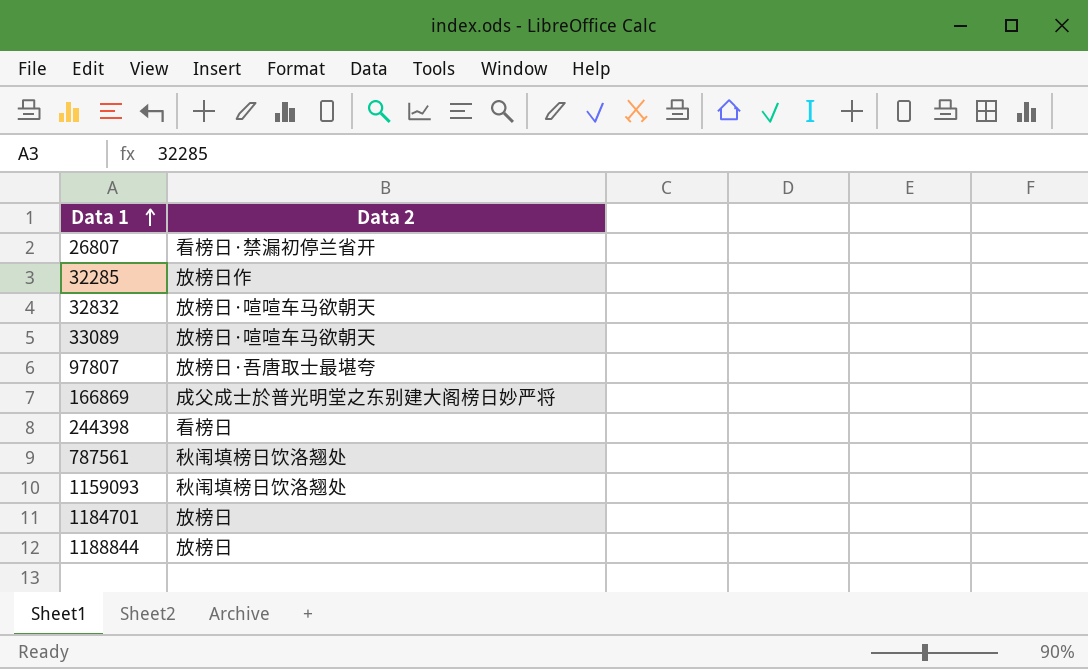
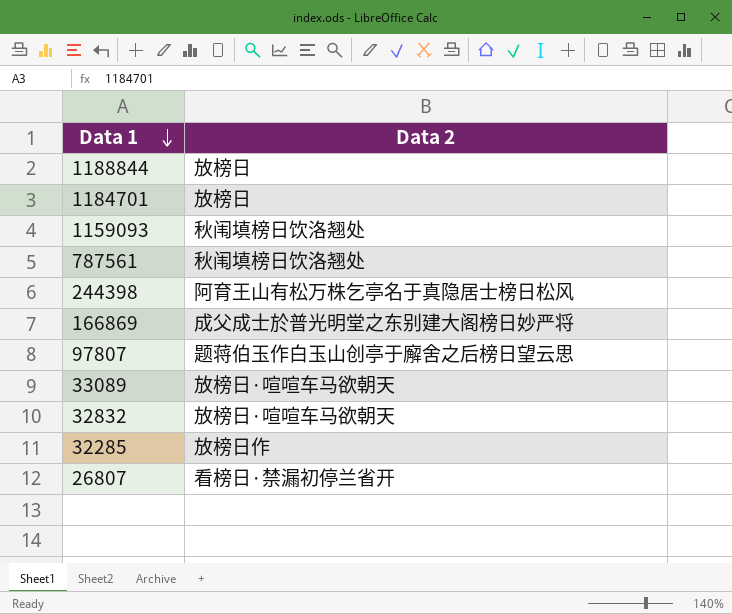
row order: Data 1 ascending -> Data 1 descending
244398 | Data 2: 看榜日 -> 阿育王山有松万株乞亭名于真隐居士榜日松风
97807 | Data 2: 放榜日·吾唐取士最堪夸 -> 题蒋伯玉作白玉山创亭于廨舍之后榜日望云思

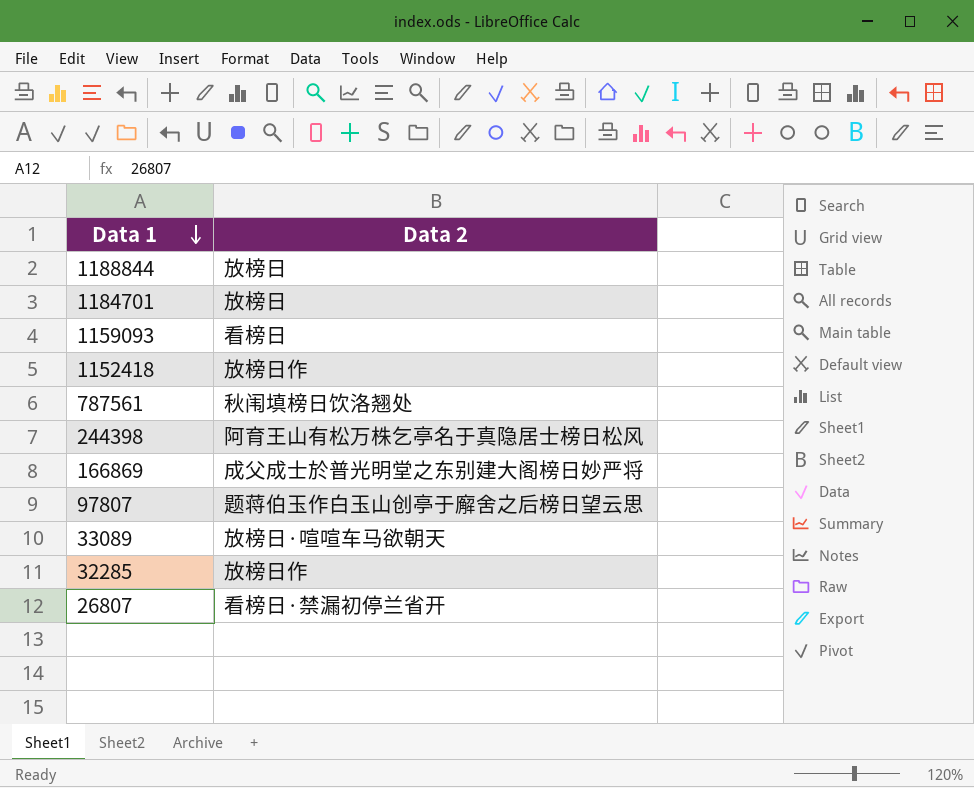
row 32832: 放榜日·喧喧车马欲朝天 -> none
1159093 | Data 2: 秋闱填榜日饮洛翘处 -> 看榜日
row 1152418: none -> 放榜日作

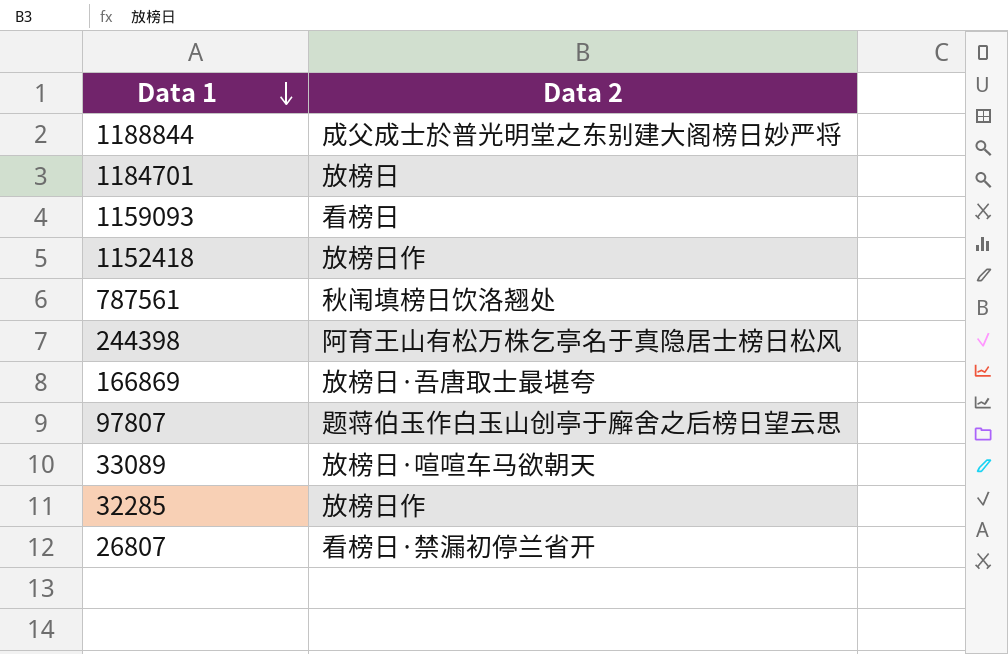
1188844 | Data 2: 放榜日 -> 成父成士於普光明堂之东别建大阁榜日妙严将
166869 | Data 2: 成父成士於普光明堂之东别建大阁榜日妙严将 -> 放榜日·吾唐取士最堪夸

